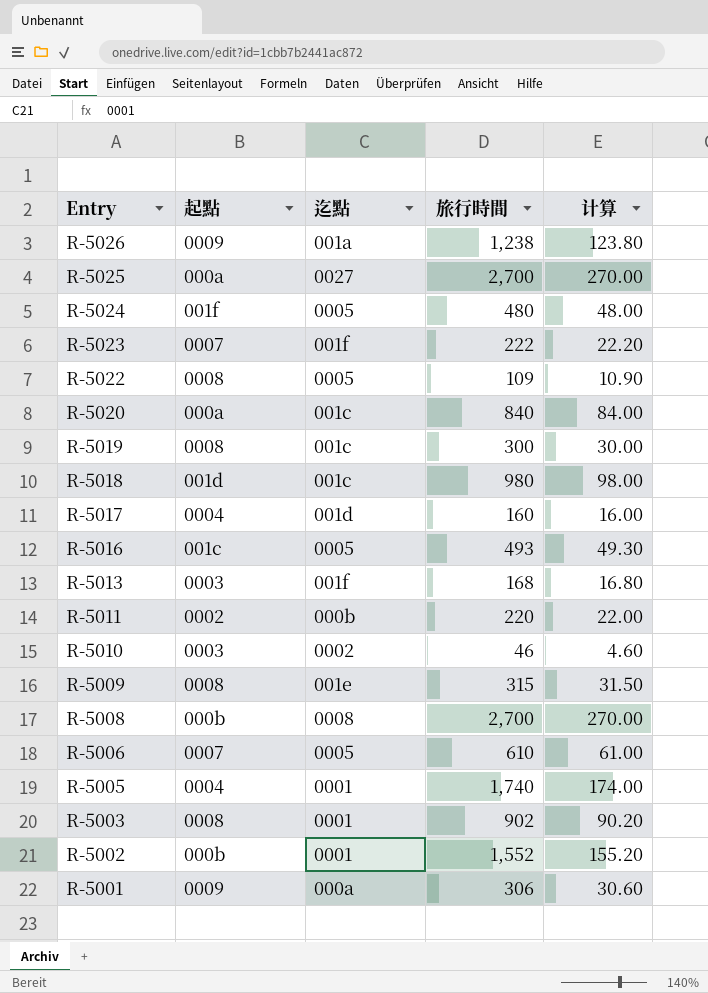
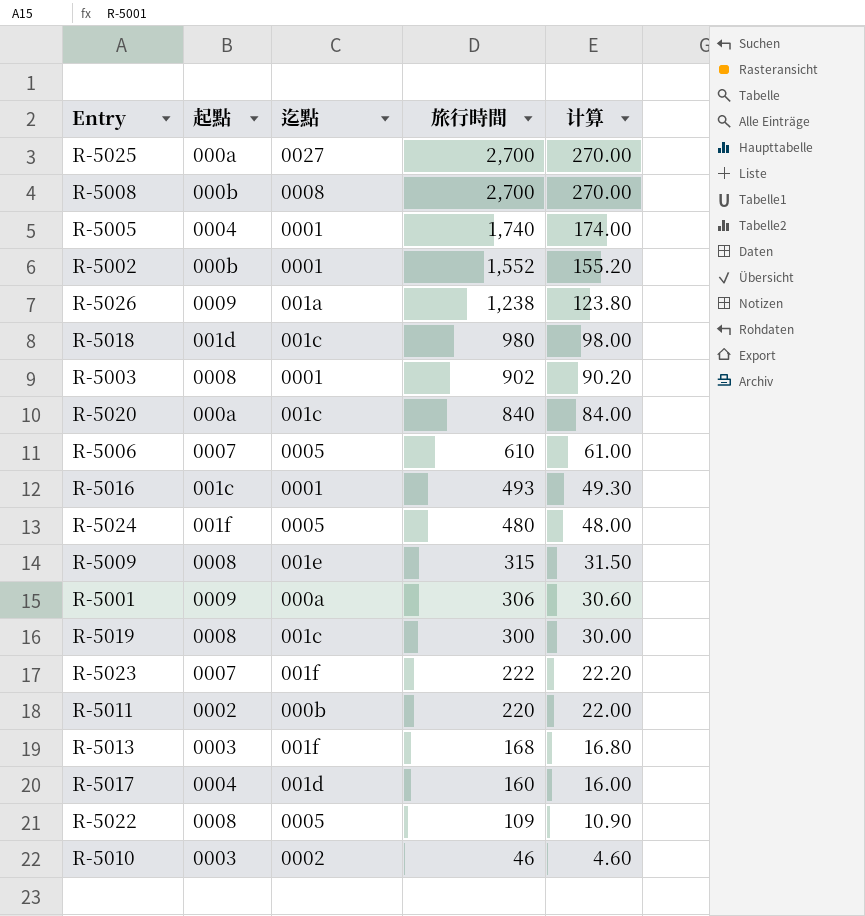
row order: Entry descending -> 旅行時間 descending
R-5016 | 迄點: 0005 -> 0001

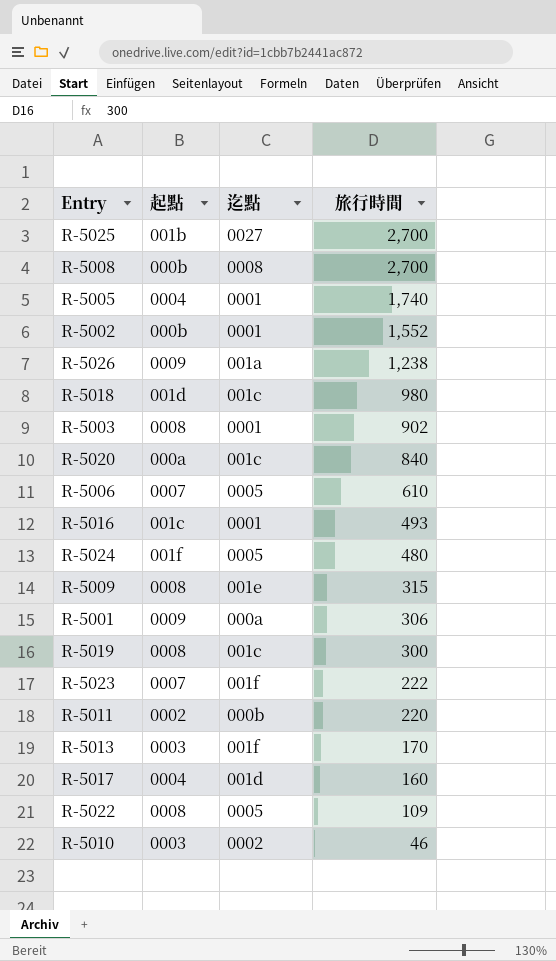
column 计算 | formula: [旅行時間] * 0.1 -> none
R-5025 | 起點: 000a -> 001b
R-5013 | 旅行時間: 168 -> 170

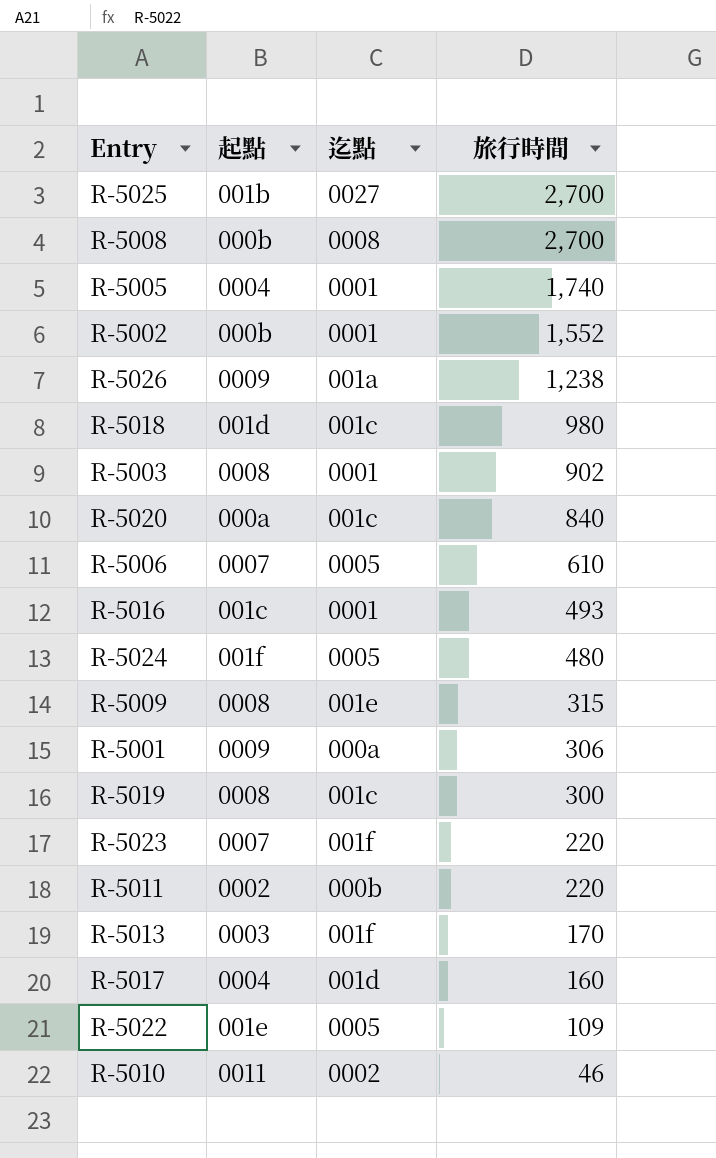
R-5023 | 旅行時間: 222 -> 220
R-5022 | 起點: 0008 -> 001e
R-5010 | 起點: 0003 -> 0011

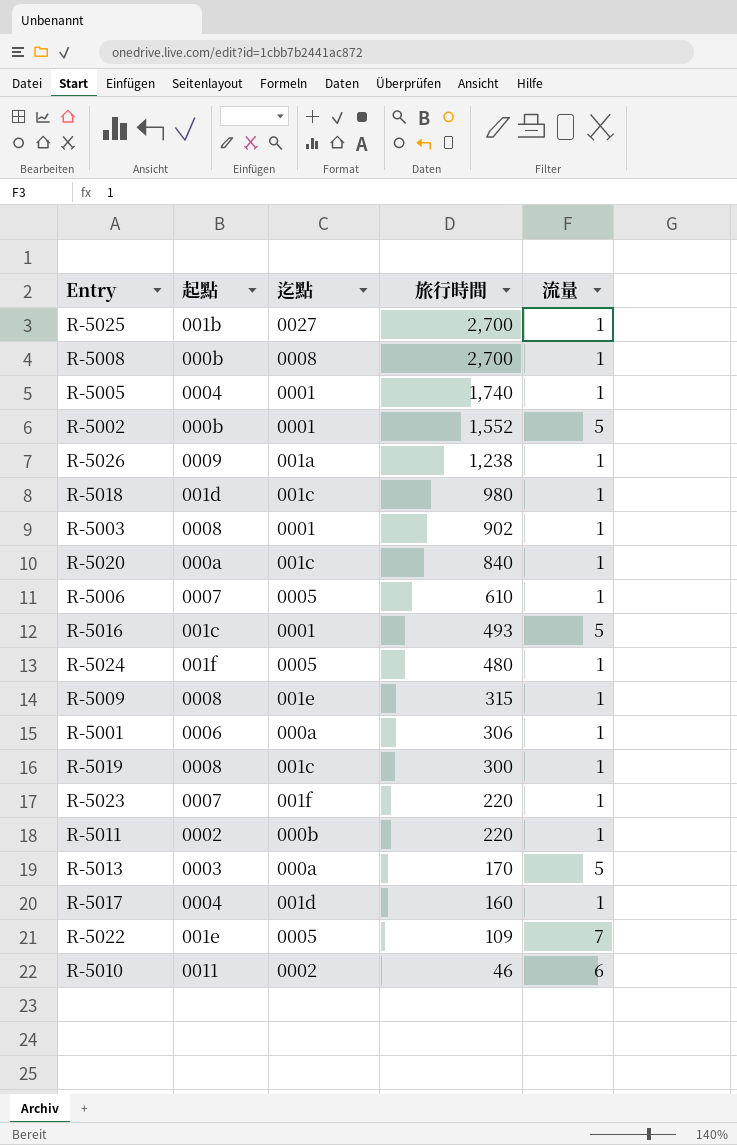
column 流量 | position: none -> 5
R-5001 | 起點: 0009 -> 0006
R-5013 | 迄點: 001f -> 000a

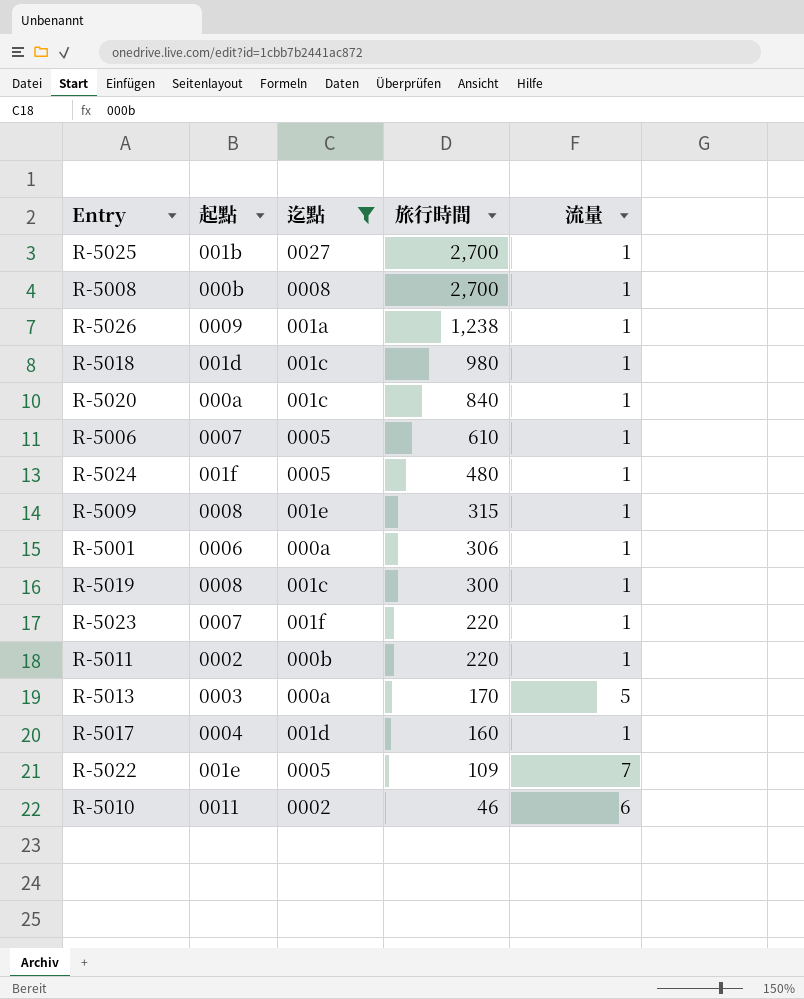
filter: none -> 迄點 != 0001

